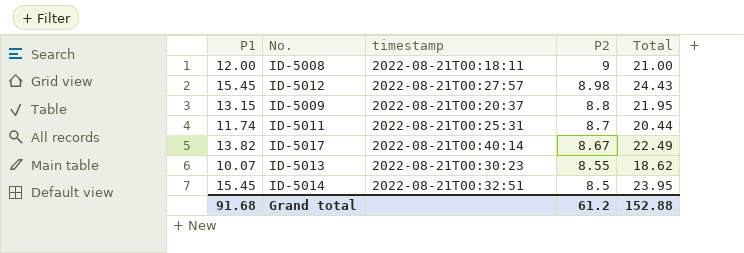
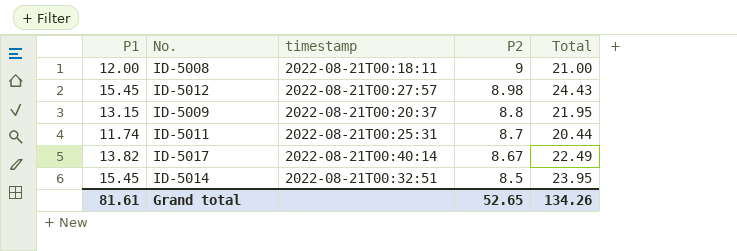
row ID-5013: 10.07 | 2022-08-21T00:30:23 | 8.55 | 18.62 -> none
Grand total | P1: 91.68 -> 81.61
Grand total | P2: 61.2 -> 52.65
Grand total | Total: 152.88 -> 134.26

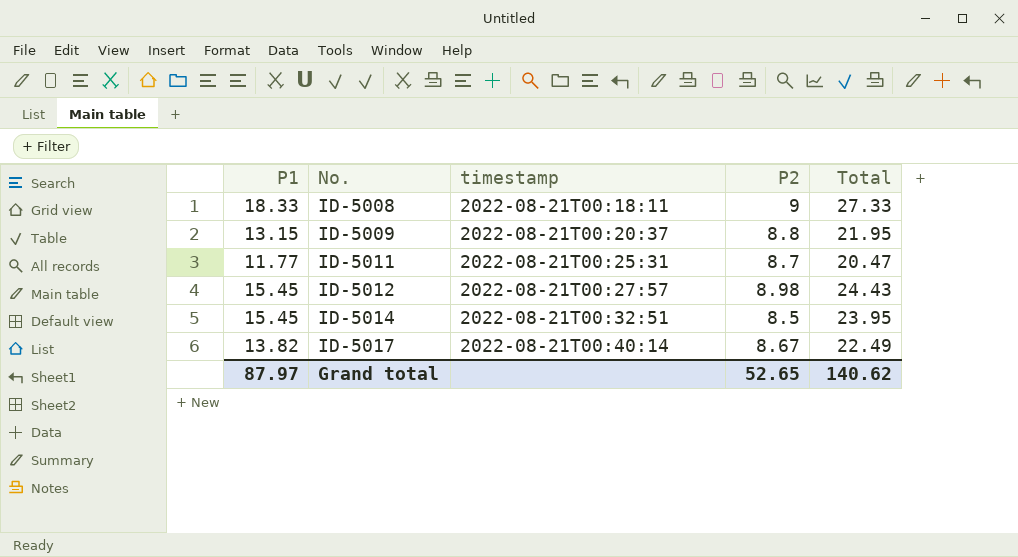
row order: P2 descending -> No. ascending
ID-5008 | P1: 12.00 -> 18.33
ID-5008 | Total: 21.00 -> 27.33
ID-5011 | P1: 11.74 -> 11.77
ID-5011 | Total: 20.44 -> 20.47
Grand total | P1: 81.61 -> 87.97
Grand total | Total: 134.26 -> 140.62

